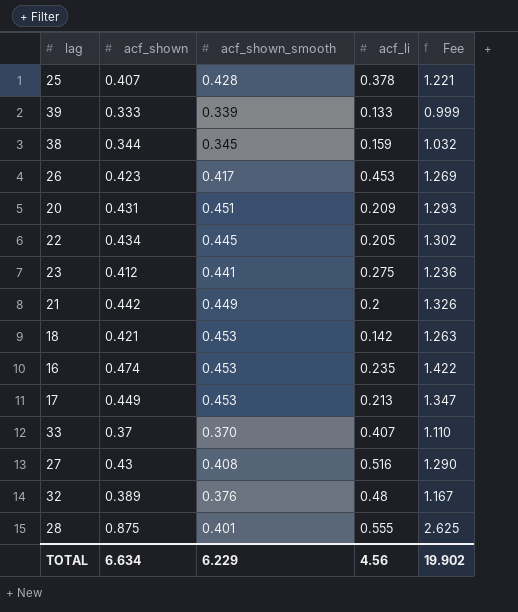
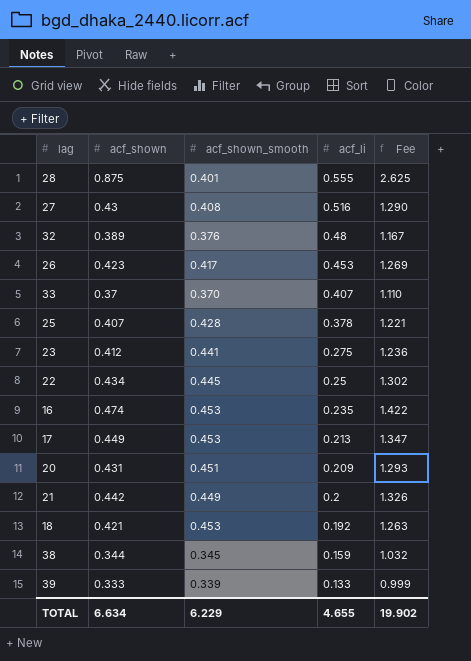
row order: none -> acf_li descending
22 | acf_li: 0.205 -> 0.25
18 | acf_li: 0.142 -> 0.192
TOTAL | acf_li: 4.56 -> 4.655

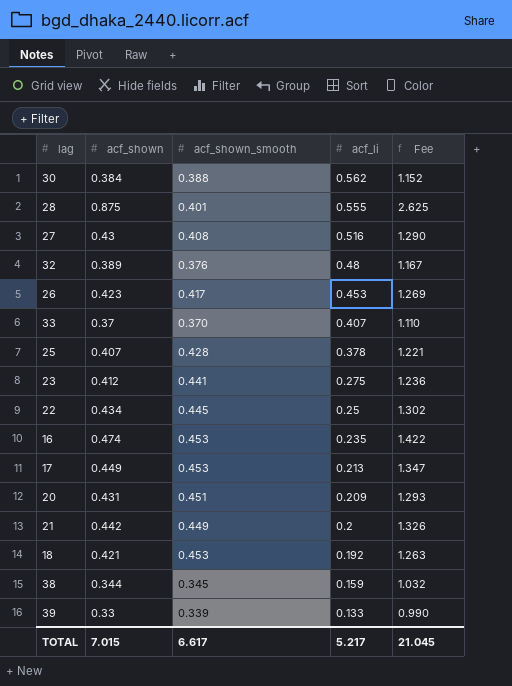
row 30: none -> 0.384 | 0.388 | 0.562 | 1.152
39 | acf_shown: 0.333 -> 0.33
39 | Fee: 0.999 -> 0.990
TOTAL | acf_shown: 6.634 -> 7.015
TOTAL | acf_shown_smooth: 6.229 -> 6.617
TOTAL | acf_li: 4.655 -> 5.217
TOTAL | Fee: 19.902 -> 21.045

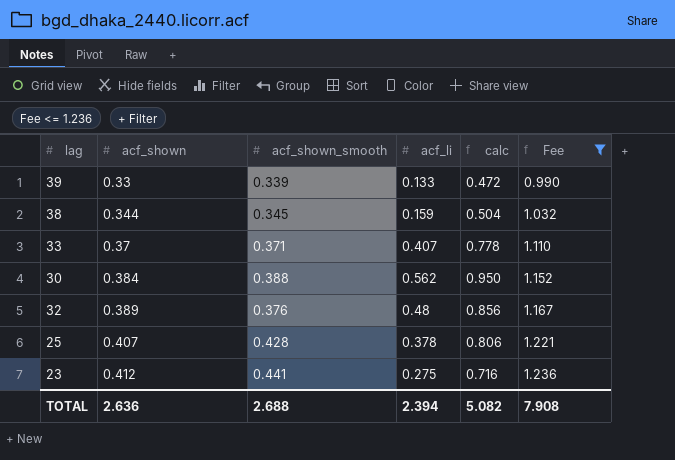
filter: none -> Fee <= 1.236
row order: acf_li descending -> acf_shown ascending
column calc | formula: none -> [acf_shown_smooth] + [acf_li]
33 | acf_shown_smooth: 0.370 -> 0.371
TOTAL | acf_shown: 7.015 -> 2.636
TOTAL | acf_shown_smooth: 6.617 -> 2.688
TOTAL | acf_li: 5.217 -> 2.394
TOTAL | Fee: 21.045 -> 7.908

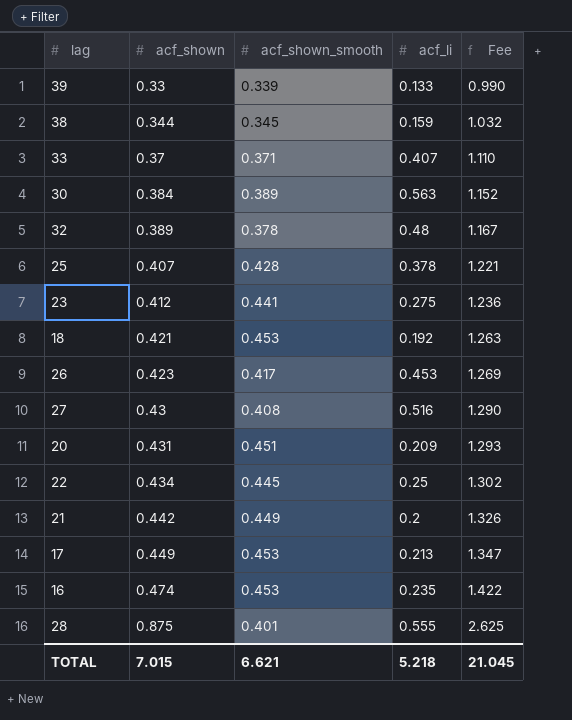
filter: Fee <= 1.236 -> none
column calc | formula: [acf_shown_smooth] + [acf_li] -> none
30 | acf_shown_smooth: 0.388 -> 0.389
30 | acf_li: 0.562 -> 0.563
32 | acf_shown_smooth: 0.376 -> 0.378
TOTAL | acf_shown: 2.636 -> 7.015
TOTAL | acf_shown_smooth: 2.688 -> 6.621
TOTAL | acf_li: 2.394 -> 5.218
TOTAL | Fee: 7.908 -> 21.045

